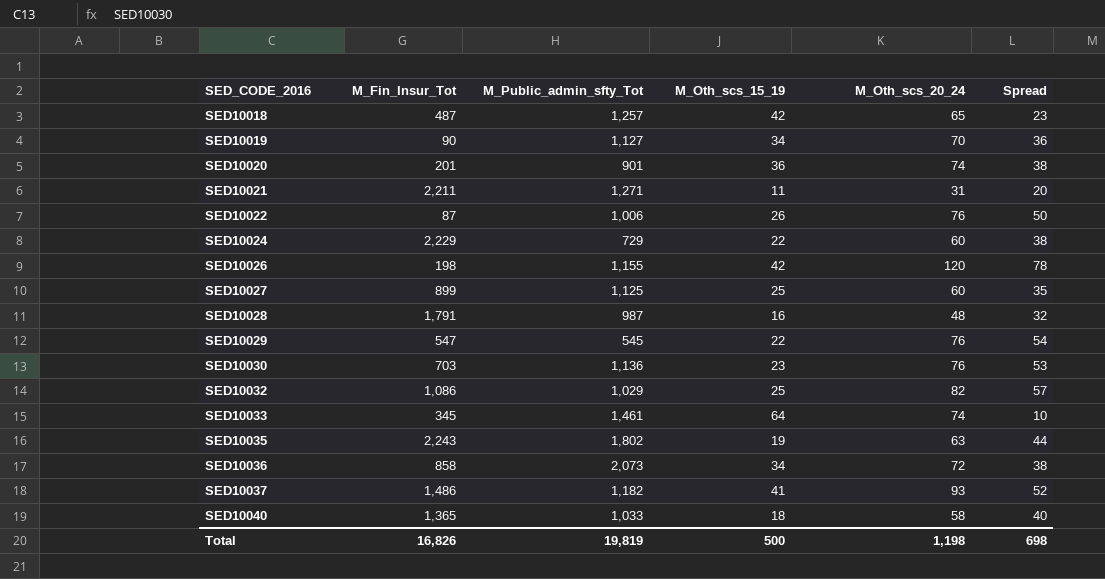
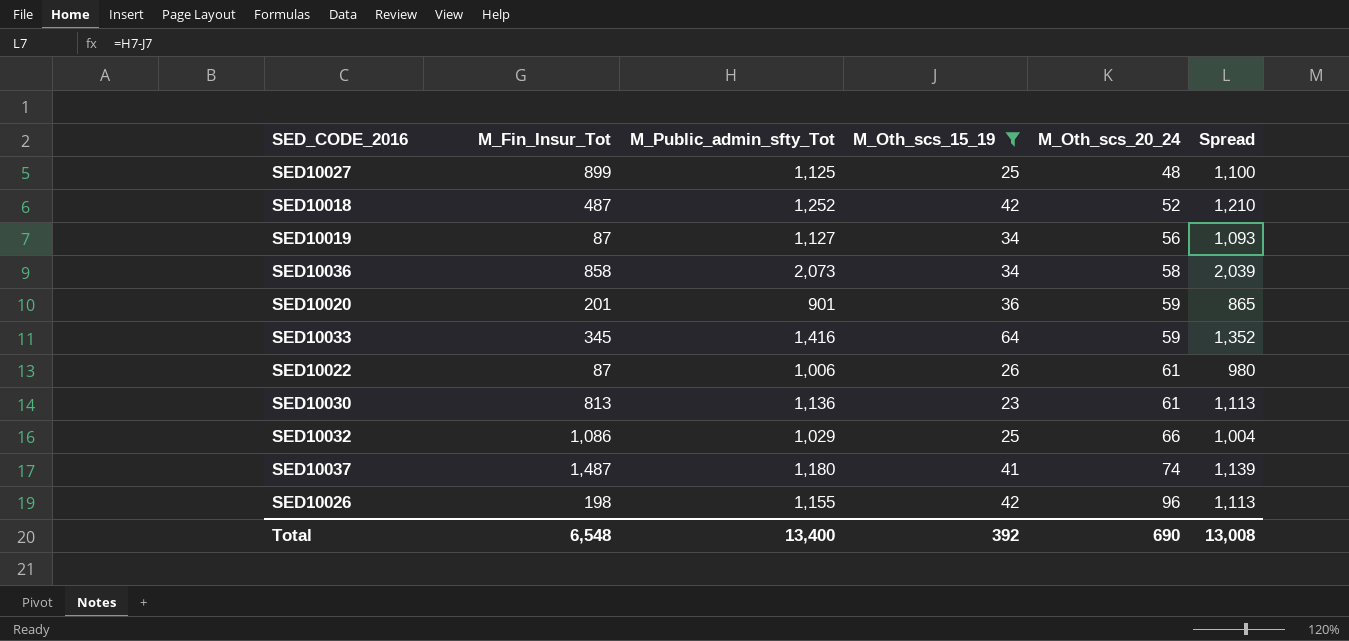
filter: none -> M_Oth_scs_15_19 >= 23
row order: SED_CODE_2016 ascending -> M_Oth_scs_20_24 ascending
column Spread | formula: [M_Oth_scs_20_24] - [M_Oth_scs_15_19] -> [M_Public_admin_sfty_Tot] - [M_Oth_scs_15_19]
SED10027 | M_Oth_scs_20_24: 60 -> 48
SED10018 | M_Public_admin_sfty_Tot: 1,257 -> 1,252
SED10018 | M_Oth_scs_20_24: 65 -> 52
SED10019 | M_Fin_Insur_Tot: 90 -> 87
SED10019 | M_Oth_scs_20_24: 70 -> 56
SED10036 | M_Oth_scs_20_24: 72 -> 58
SED10020 | M_Oth_scs_20_24: 74 -> 59
SED10033 | M_Public_admin_sfty_Tot: 1,461 -> 1,416
SED10033 | M_Oth_scs_20_24: 74 -> 59
SED10022 | M_Oth_scs_20_24: 76 -> 61
SED10030 | M_Fin_Insur_Tot: 703 -> 813
SED10030 | M_Oth_scs_20_24: 76 -> 61
SED10032 | M_Oth_scs_20_24: 82 -> 66
SED10037 | M_Fin_Insur_Tot: 1,486 -> 1,487
SED10037 | M_Public_admin_sfty_Tot: 1,182 -> 1,180
SED10037 | M_Oth_scs_20_24: 93 -> 74
SED10026 | M_Oth_scs_20_24: 120 -> 96
Total | M_Fin_Insur_Tot: 16,826 -> 6,548
Total | M_Public_admin_sfty_Tot: 19,819 -> 13,400
Total | M_Oth_scs_15_19: 500 -> 392
Total | M_Oth_scs_20_24: 1,198 -> 690
Total | Spread: 698 -> 13,008

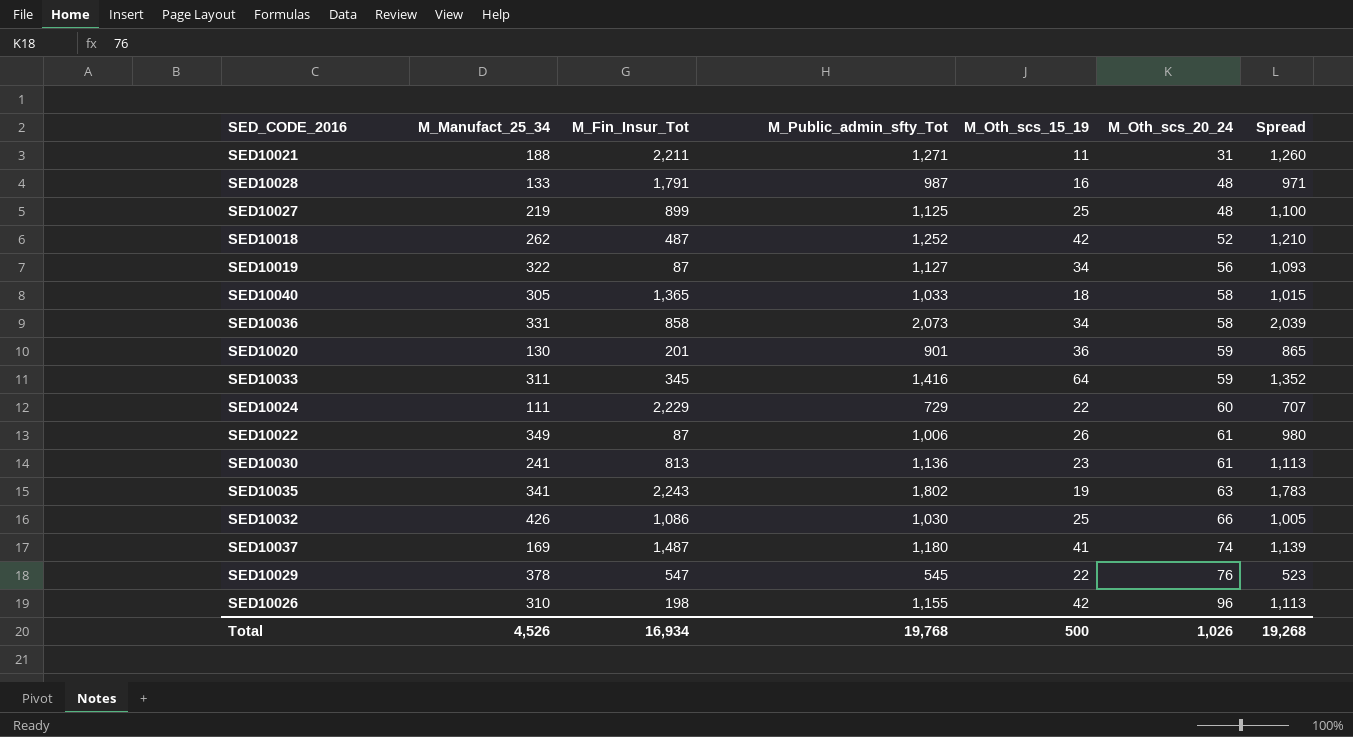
filter: M_Oth_scs_15_19 >= 23 -> none
column M_Manufact_25_34 | position: none -> 2
SED10032 | M_Public_admin_sfty_Tot: 1,029 -> 1,030
SED10032 | Spread: 1,004 -> 1,005
Total | M_Fin_Insur_Tot: 6,548 -> 16,934
Total | M_Public_admin_sfty_Tot: 13,400 -> 19,768
Total | M_Oth_scs_15_19: 392 -> 500
Total | M_Oth_scs_20_24: 690 -> 1,026
Total | Spread: 13,008 -> 19,268

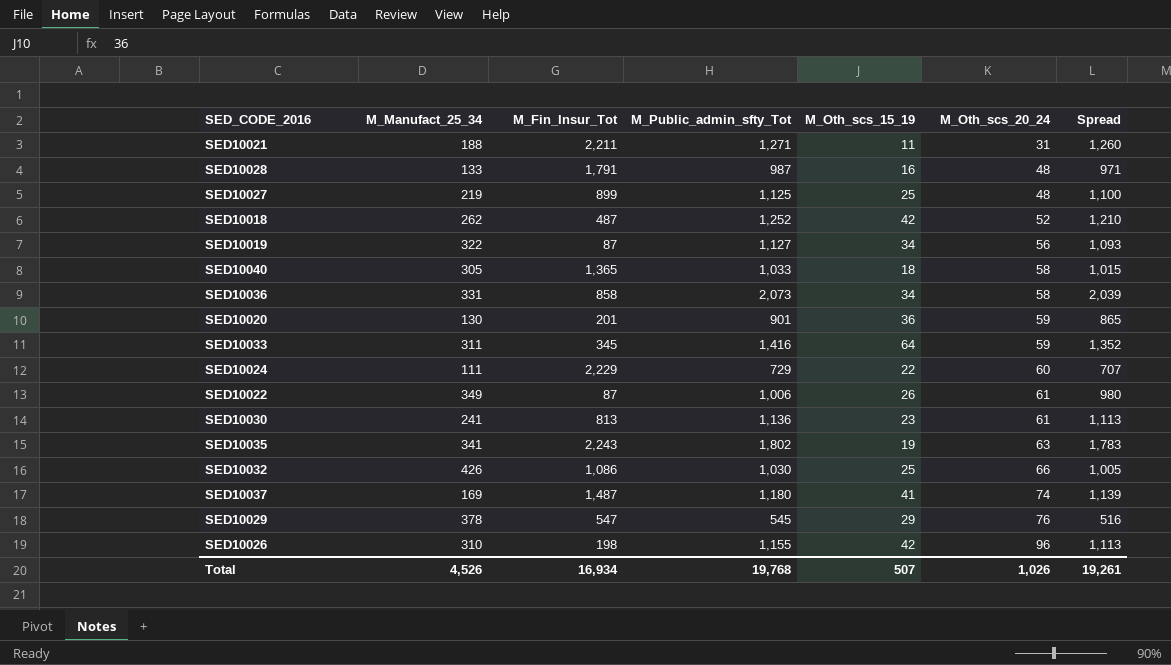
SED10029 | M_Oth_scs_15_19: 22 -> 29
SED10029 | Spread: 523 -> 516
Total | M_Oth_scs_15_19: 500 -> 507
Total | Spread: 19,268 -> 19,261

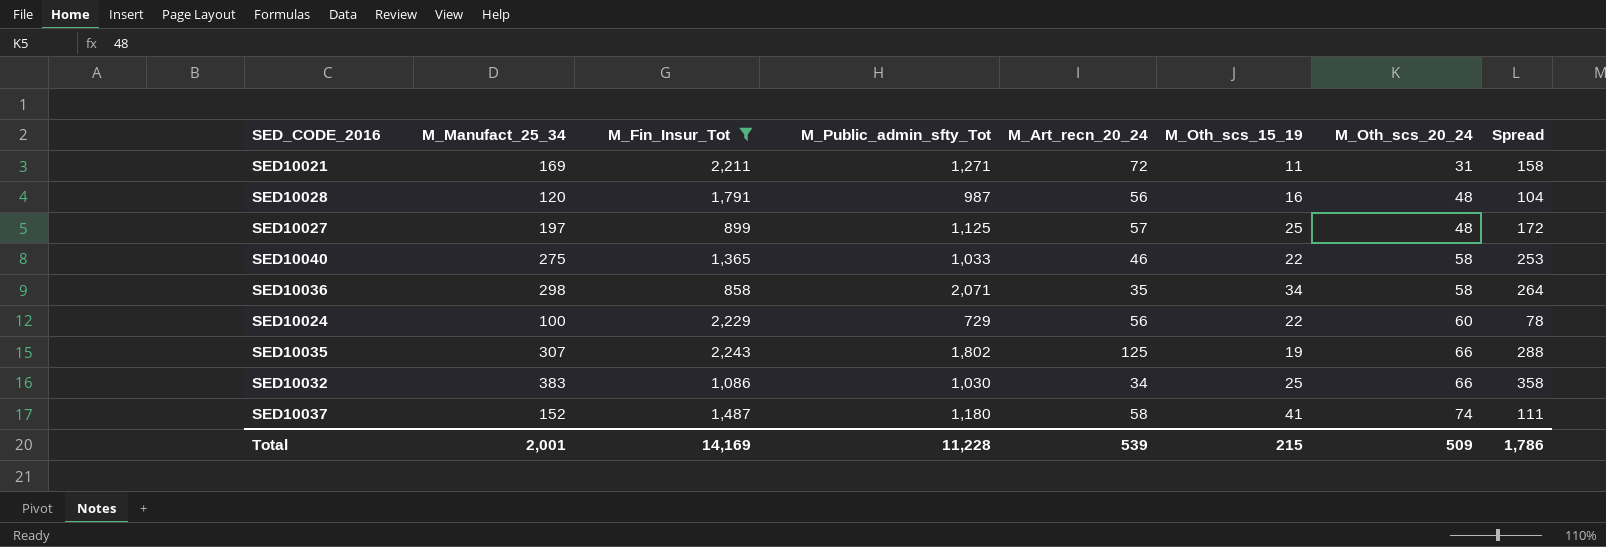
filter: none -> M_Fin_Insur_Tot >= 858
column M_Art_recn_20_24 | position: none -> 5
column Spread | formula: [M_Public_admin_sfty_Tot] - [M_Oth_scs_15_19] -> [M_Manufact_25_34] - [M_Oth_scs_15_19]
SED10021 | M_Manufact_25_34: 188 -> 169
SED10028 | M_Manufact_25_34: 133 -> 120
SED10027 | M_Manufact_25_34: 219 -> 197
SED10040 | M_Manufact_25_34: 305 -> 275
SED10040 | M_Oth_scs_15_19: 18 -> 22
SED10036 | M_Manufact_25_34: 331 -> 298
SED10036 | M_Public_admin_sfty_Tot: 2,073 -> 2,071
SED10024 | M_Manufact_25_34: 111 -> 100
SED10035 | M_Manufact_25_34: 341 -> 307
SED10035 | M_Oth_scs_20_24: 63 -> 66
SED10032 | M_Manufact_25_34: 426 -> 383
SED10037 | M_Manufact_25_34: 169 -> 152
Total | M_Manufact_25_34: 4,526 -> 2,001
Total | M_Fin_Insur_Tot: 16,934 -> 14,169
Total | M_Public_admin_sfty_Tot: 19,768 -> 11,228
Total | M_Oth_scs_15_19: 507 -> 215
Total | M_Oth_scs_20_24: 1,026 -> 509
Total | Spread: 19,261 -> 1,786

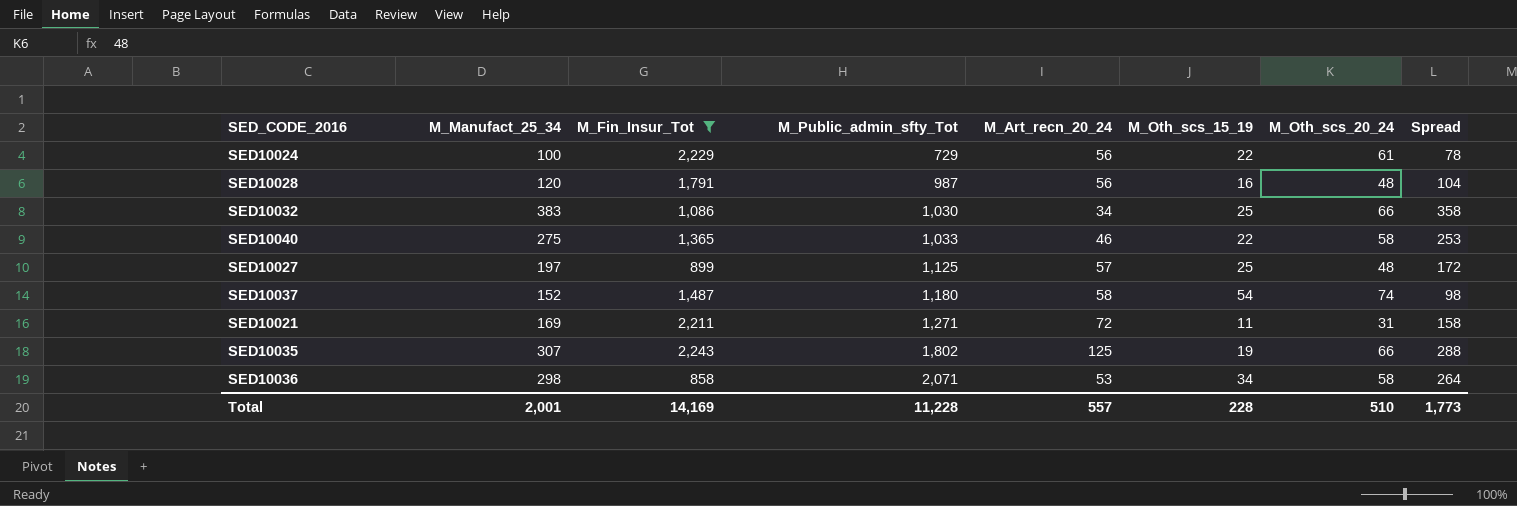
row order: M_Oth_scs_20_24 ascending -> M_Public_admin_sfty_Tot ascending
SED10024 | M_Oth_scs_20_24: 60 -> 61
SED10037 | M_Oth_scs_15_19: 41 -> 54
SED10037 | Spread: 111 -> 98
SED10036 | M_Art_recn_20_24: 35 -> 53
Total | M_Art_recn_20_24: 539 -> 557
Total | M_Oth_scs_15_19: 215 -> 228
Total | M_Oth_scs_20_24: 509 -> 510
Total | Spread: 1,786 -> 1,773

